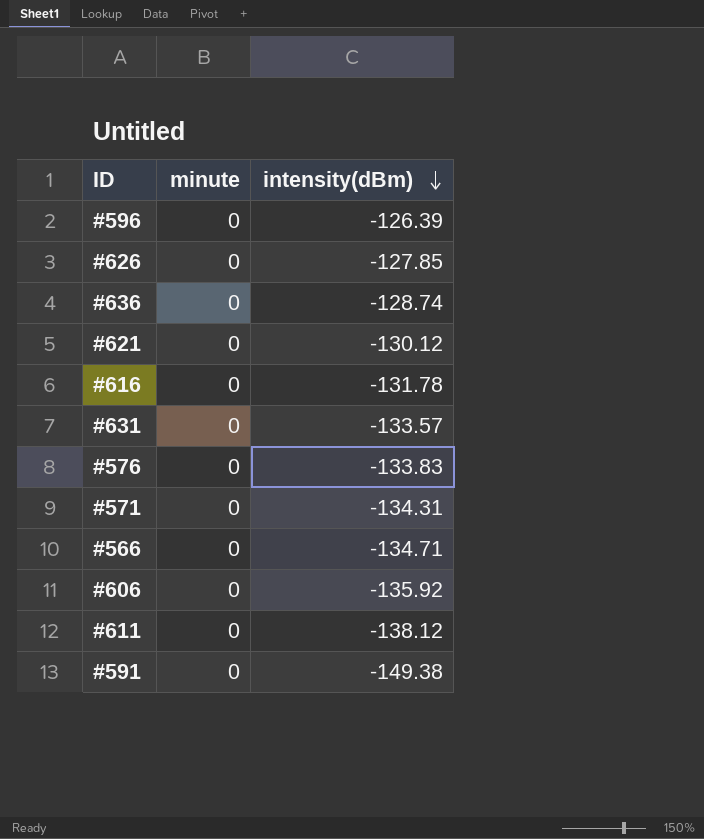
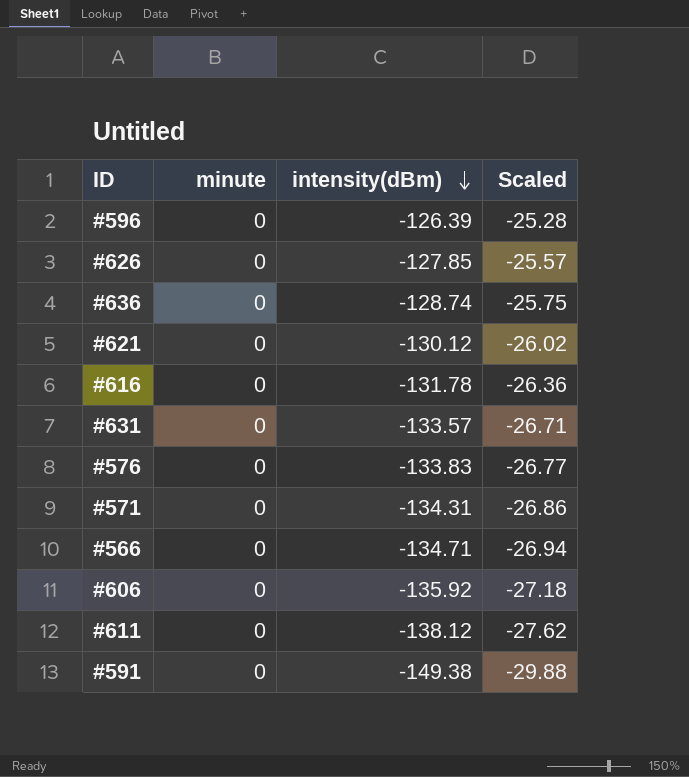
column Scaled | formula: none -> [intensity(dBm)] * 0.2

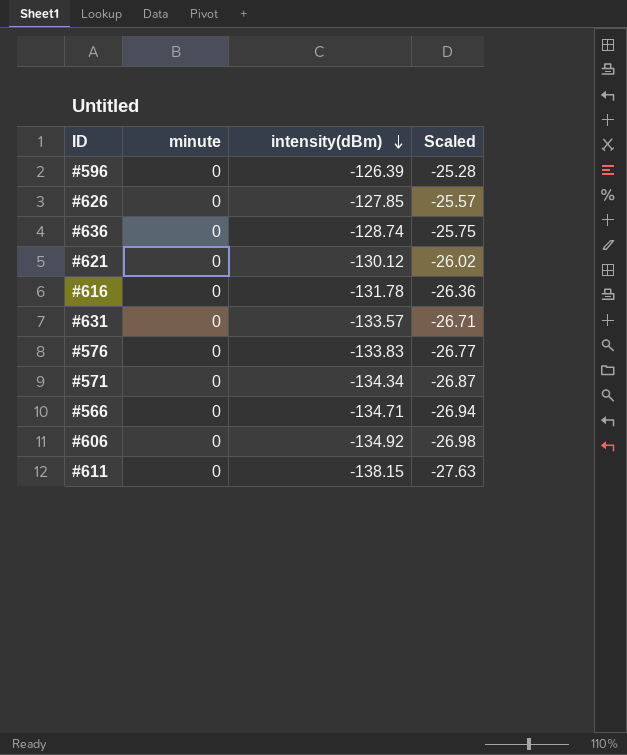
row #591: 0 | -149.38 | -29.88 -> none
#571 | intensity(dBm): -134.31 -> -134.34
#571 | Scaled: -26.86 -> -26.87
#606 | intensity(dBm): -135.92 -> -134.92
#606 | Scaled: -27.18 -> -26.98
#611 | intensity(dBm): -138.12 -> -138.15
#611 | Scaled: -27.62 -> -27.63

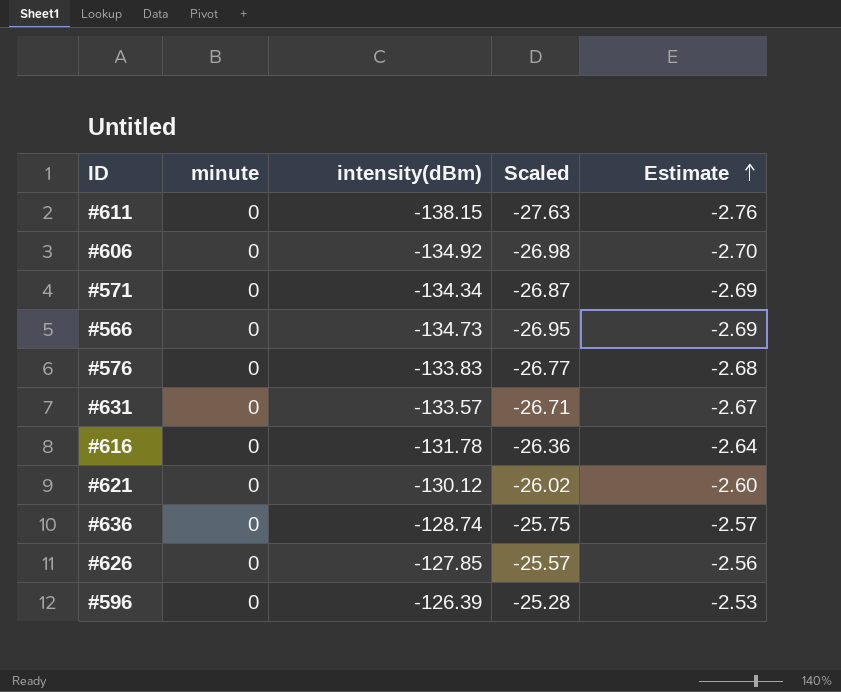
row order: intensity(dBm) descending -> Estimate ascending
column Estimate | formula: none -> [intensity(dBm)] * 0.02
#566 | intensity(dBm): -134.71 -> -134.73
#566 | Scaled: -26.94 -> -26.95

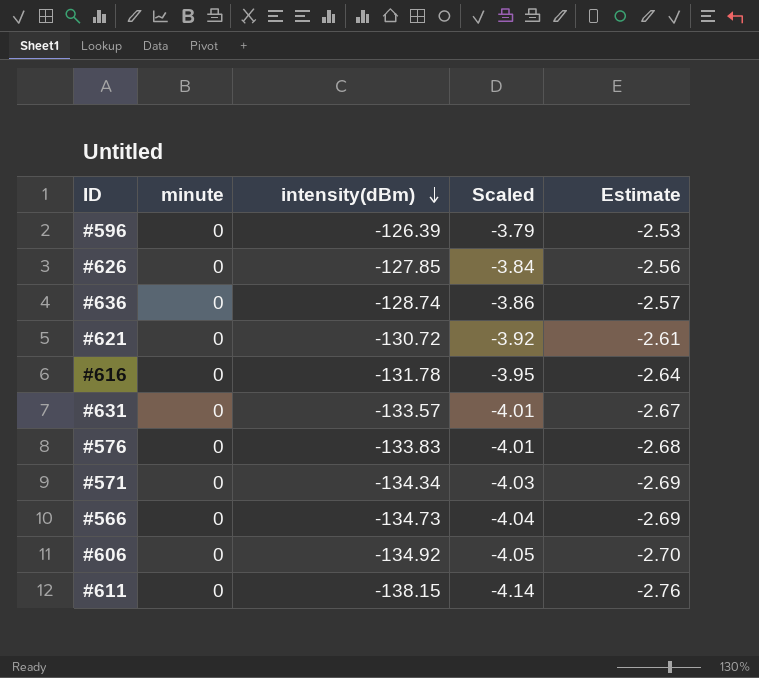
row order: Estimate ascending -> intensity(dBm) descending
column Scaled | formula: [intensity(dBm)] * 0.2 -> [intensity(dBm)] * 0.03
#621 | intensity(dBm): -130.12 -> -130.72
#621 | Estimate: -2.60 -> -2.61

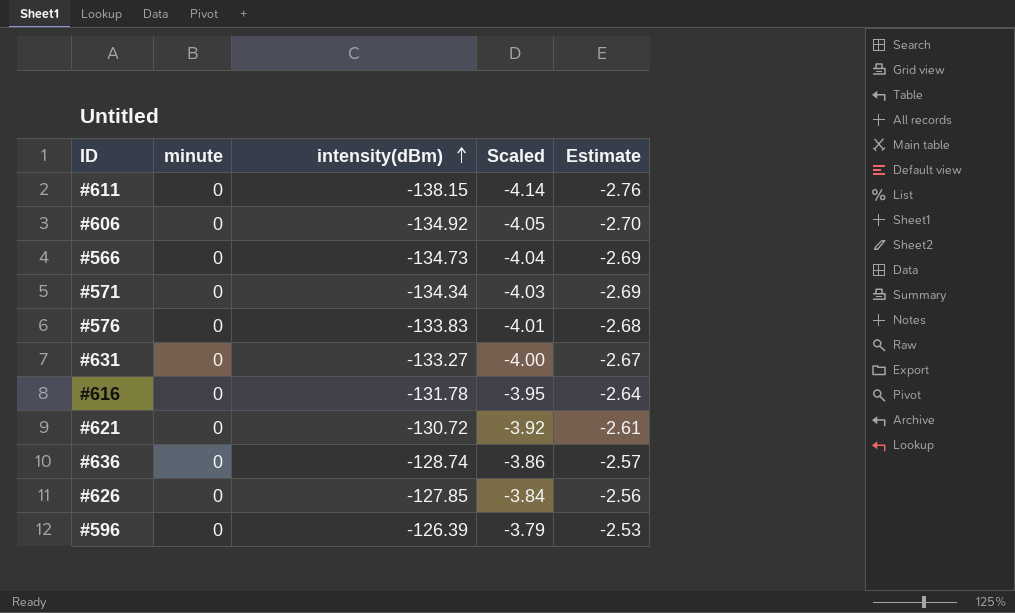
row order: intensity(dBm) descending -> intensity(dBm) ascending
#631 | intensity(dBm): -133.57 -> -133.27
#631 | Scaled: -4.01 -> -4.00

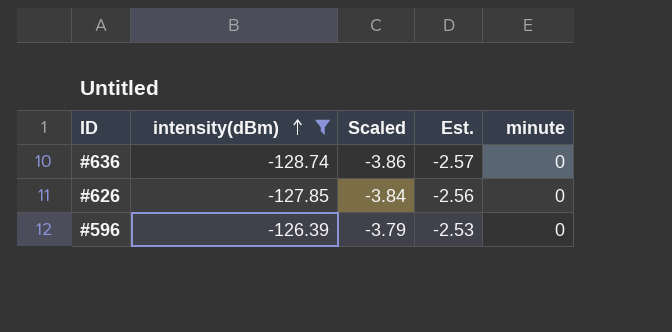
filter: none -> intensity(dBm) >= -128.74
column name: Estimate -> Est.
column minute | position: 2 -> 5

